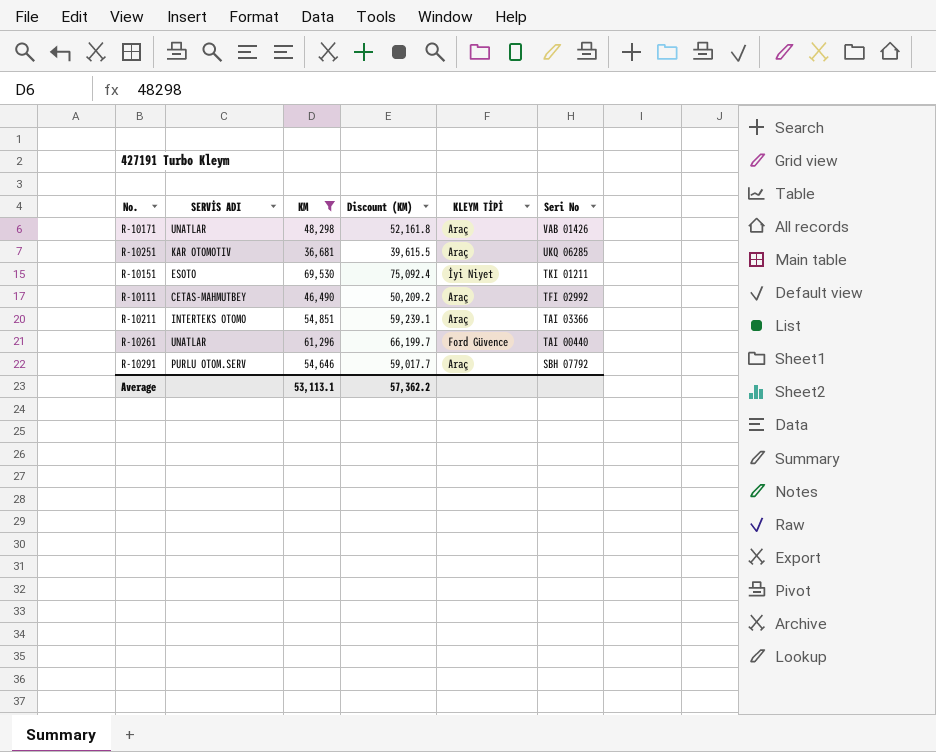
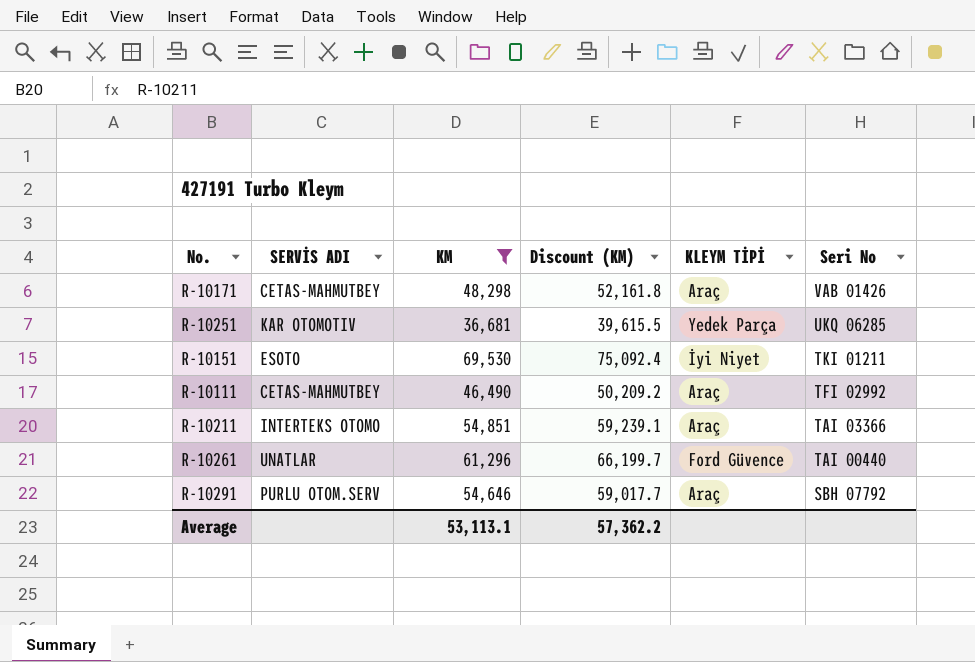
R-10171 | SERVİS ADI: UNATLAR -> CETAS-MAHMUTBEY
R-10251 | KLEYM TİPİ: Araç -> Yedek Parça

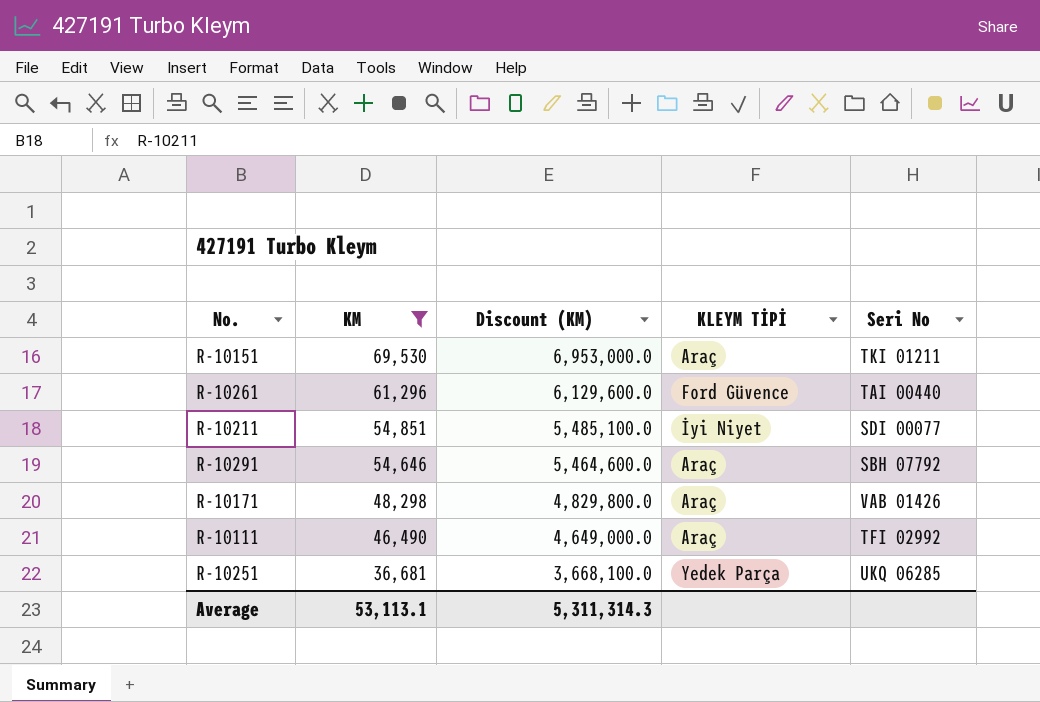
row order: Seri No descending -> KM descending
column SERVİS ADI | position: 2 -> none
column Discount (KM) | formula: [KM] * 1.08 -> [KM] * 100
R-10151 | KLEYM TİPİ: İyi Niyet -> Araç
R-10211 | KLEYM TİPİ: Araç -> İyi Niyet
R-10211 | Seri No: TAI 03366 -> SDI 00077
Average | Discount (KM): 57,362.2 -> 5,311,314.3

